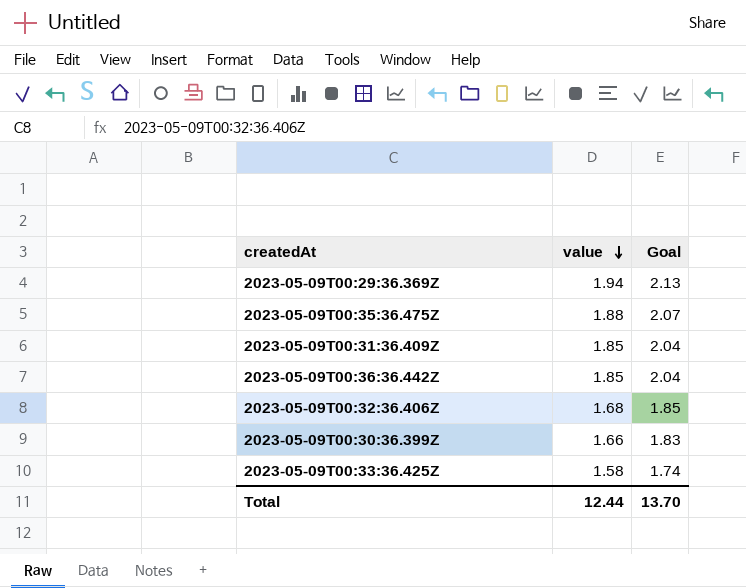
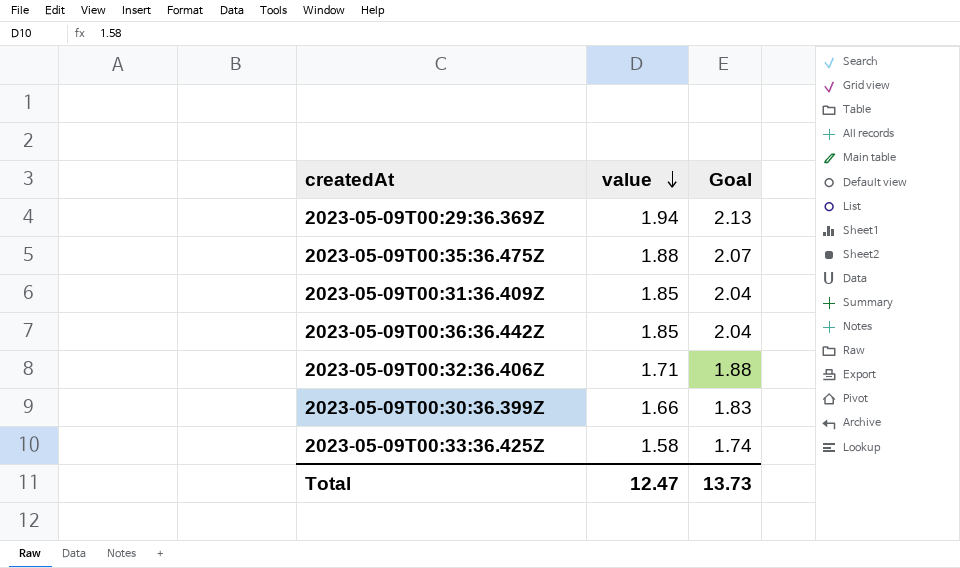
2023-05-09T00:32:36.406Z | value: 1.68 -> 1.71
2023-05-09T00:32:36.406Z | Goal: 1.85 -> 1.88
Total | value: 12.44 -> 12.47
Total | Goal: 13.70 -> 13.73

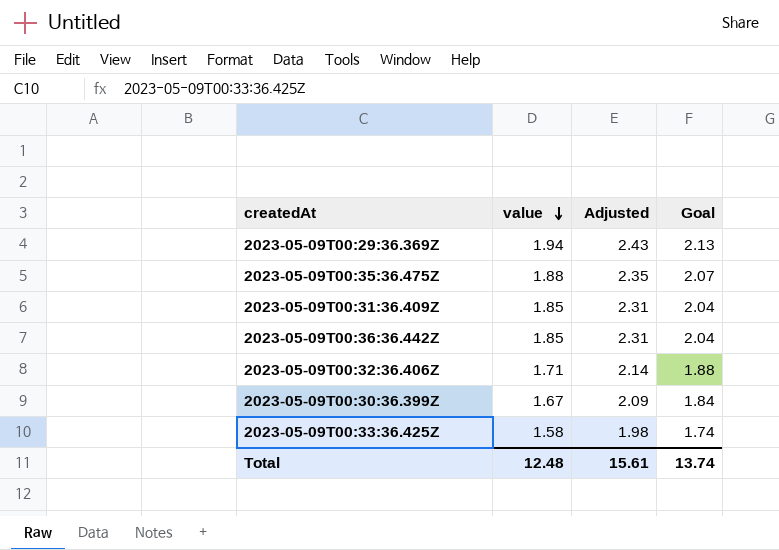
column Adjusted | formula: none -> [value] * 1.25
2023-05-09T00:30:36.399Z | value: 1.66 -> 1.67
2023-05-09T00:30:36.399Z | Goal: 1.83 -> 1.84
Total | value: 12.47 -> 12.48
Total | Goal: 13.73 -> 13.74

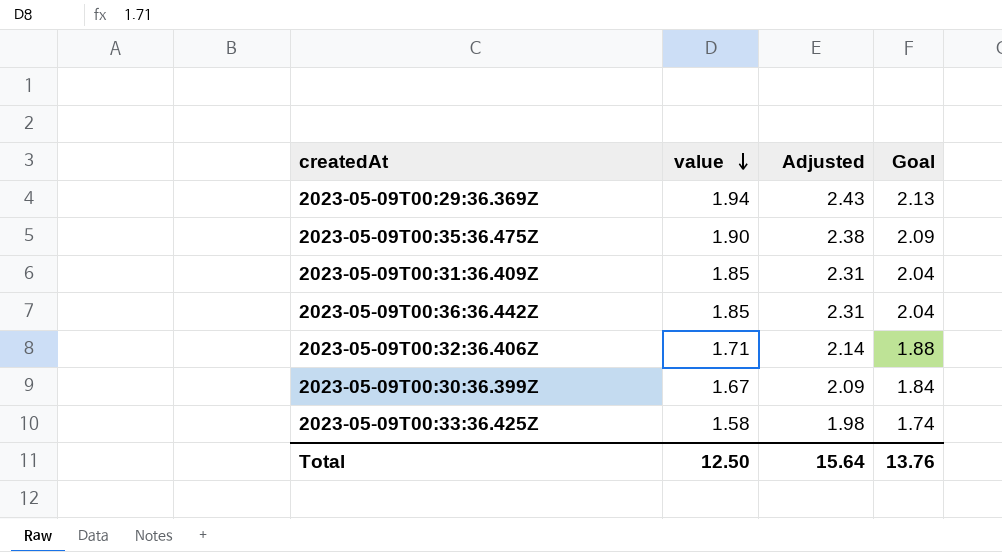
2023-05-09T00:35:36.475Z | value: 1.88 -> 1.90
2023-05-09T00:35:36.475Z | Adjusted: 2.35 -> 2.38
2023-05-09T00:35:36.475Z | Goal: 2.07 -> 2.09
Total | value: 12.48 -> 12.50
Total | Adjusted: 15.61 -> 15.64
Total | Goal: 13.74 -> 13.76

